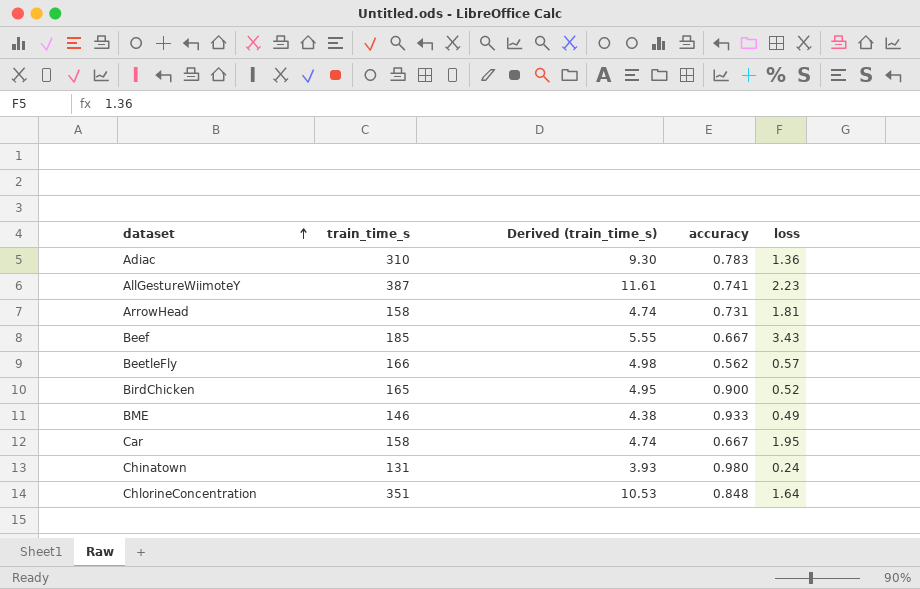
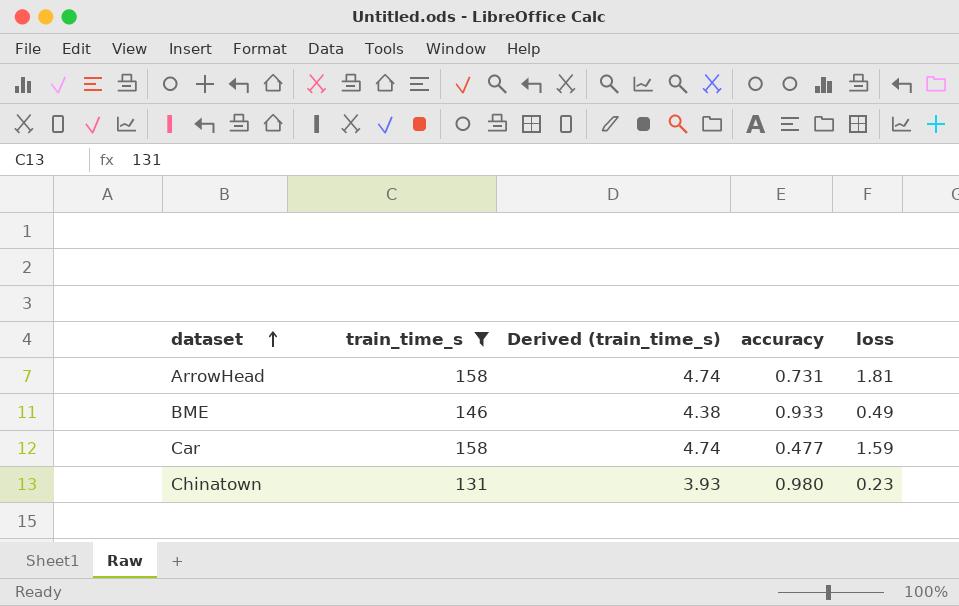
filter: none -> train_time_s <= 158
Car | accuracy: 0.667 -> 0.477
Car | loss: 1.95 -> 1.59
Chinatown | loss: 0.24 -> 0.23

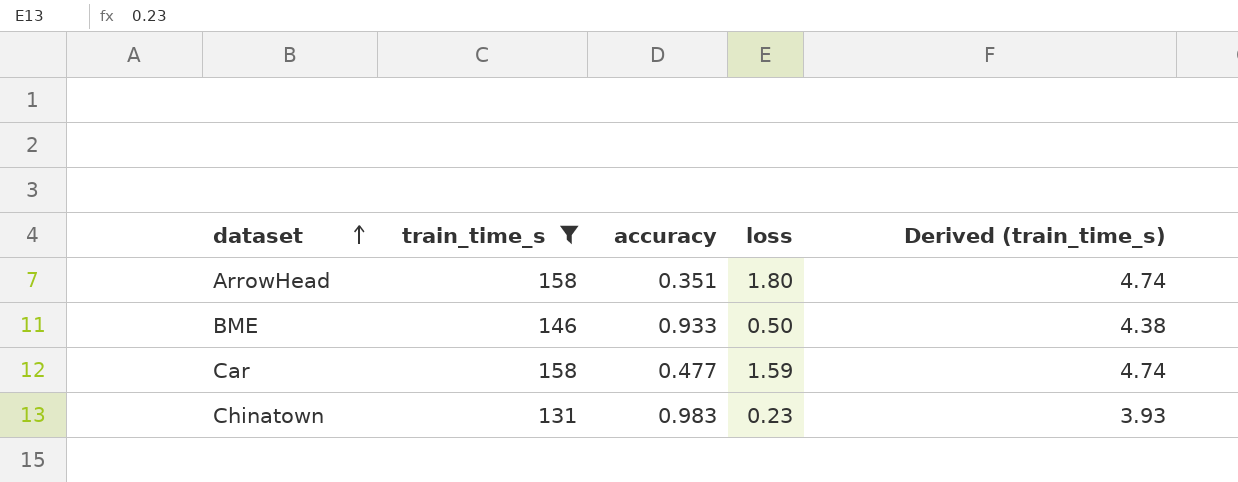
column Derived (train_time_s) | position: 3 -> 5
ArrowHead | accuracy: 0.731 -> 0.351
ArrowHead | loss: 1.81 -> 1.80
BME | loss: 0.49 -> 0.50
Chinatown | accuracy: 0.980 -> 0.983

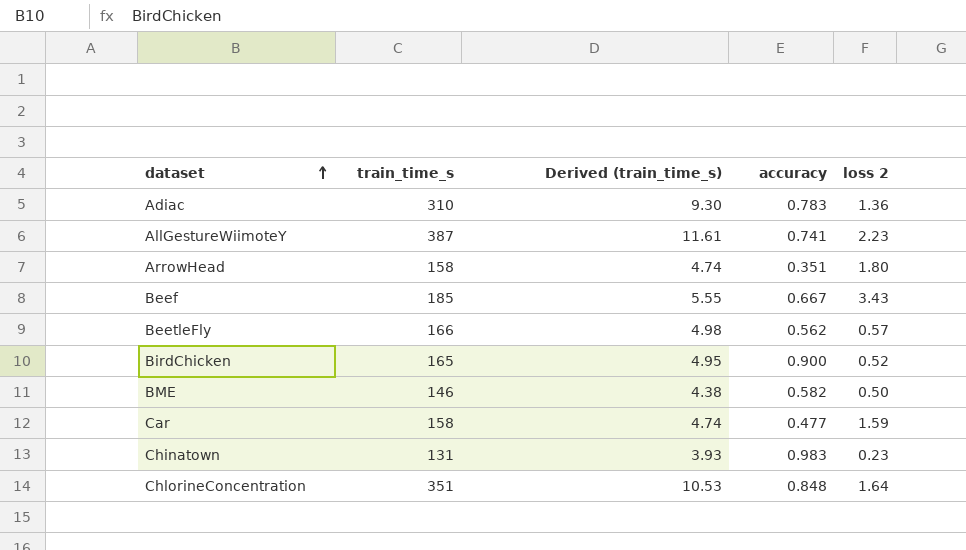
filter: train_time_s <= 158 -> none
column Derived (train_time_s) | position: 5 -> 3
column name: loss -> loss 2
BME | accuracy: 0.933 -> 0.582

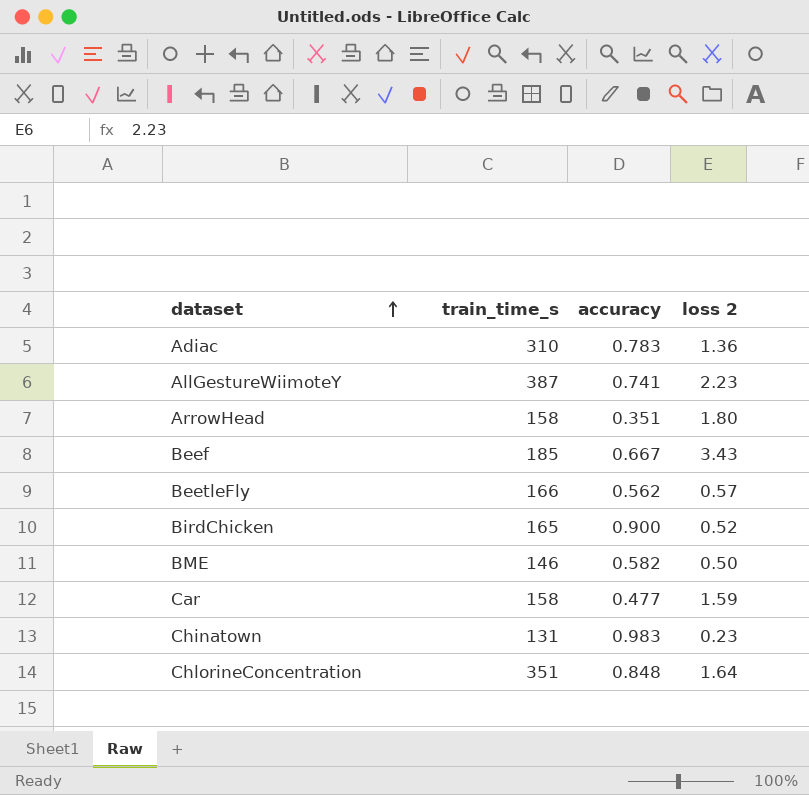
column Derived (train_time_s) | formula: [train_time_s] * 0.03 -> none

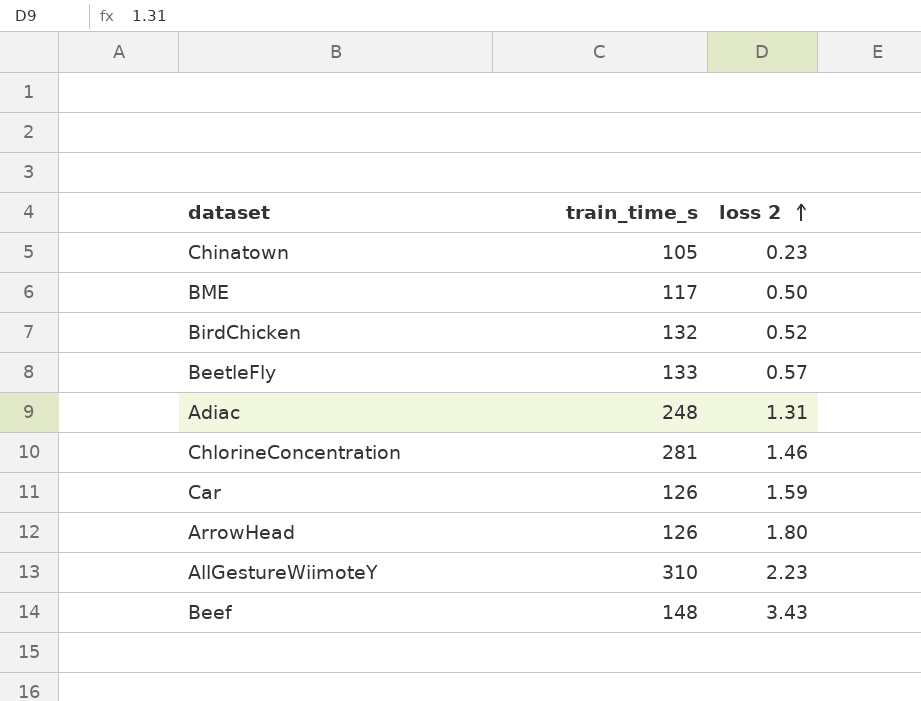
row order: dataset ascending -> loss 2 ascending
column accuracy | position: 3 -> none
Chinatown | train_time_s: 131 -> 105
BME | train_time_s: 146 -> 117
BirdChicken | train_time_s: 165 -> 132
BeetleFly | train_time_s: 166 -> 133
Adiac | train_time_s: 310 -> 248
Adiac | loss 2: 1.36 -> 1.31
ChlorineConcentration | train_time_s: 351 -> 281
ChlorineConcentration | loss 2: 1.64 -> 1.46
Car | train_time_s: 158 -> 126
ArrowHead | train_time_s: 158 -> 126
AllGestureWiimoteY | train_time_s: 387 -> 310
Beef | train_time_s: 185 -> 148

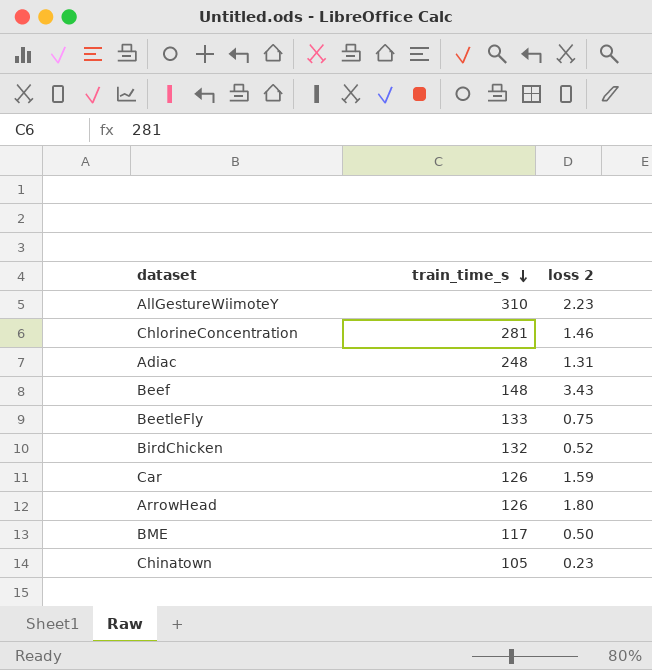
row order: loss 2 ascending -> train_time_s descending
BeetleFly | loss 2: 0.57 -> 0.75

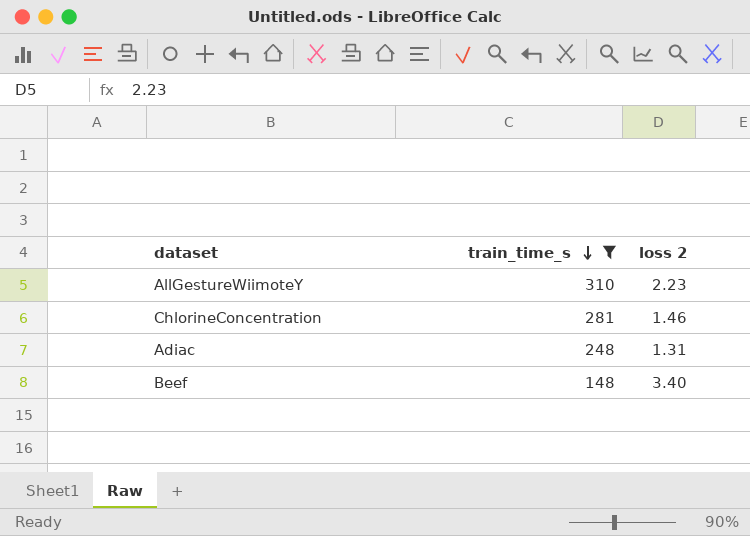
filter: none -> train_time_s >= 148
Beef | loss 2: 3.43 -> 3.40

